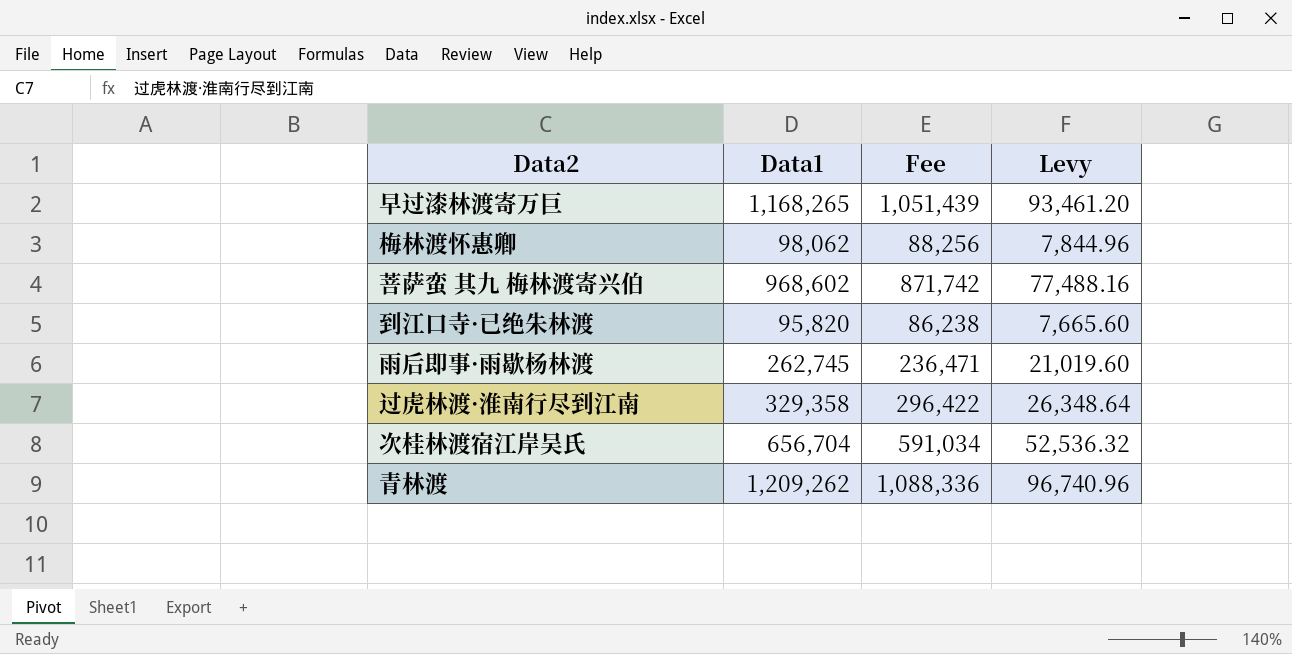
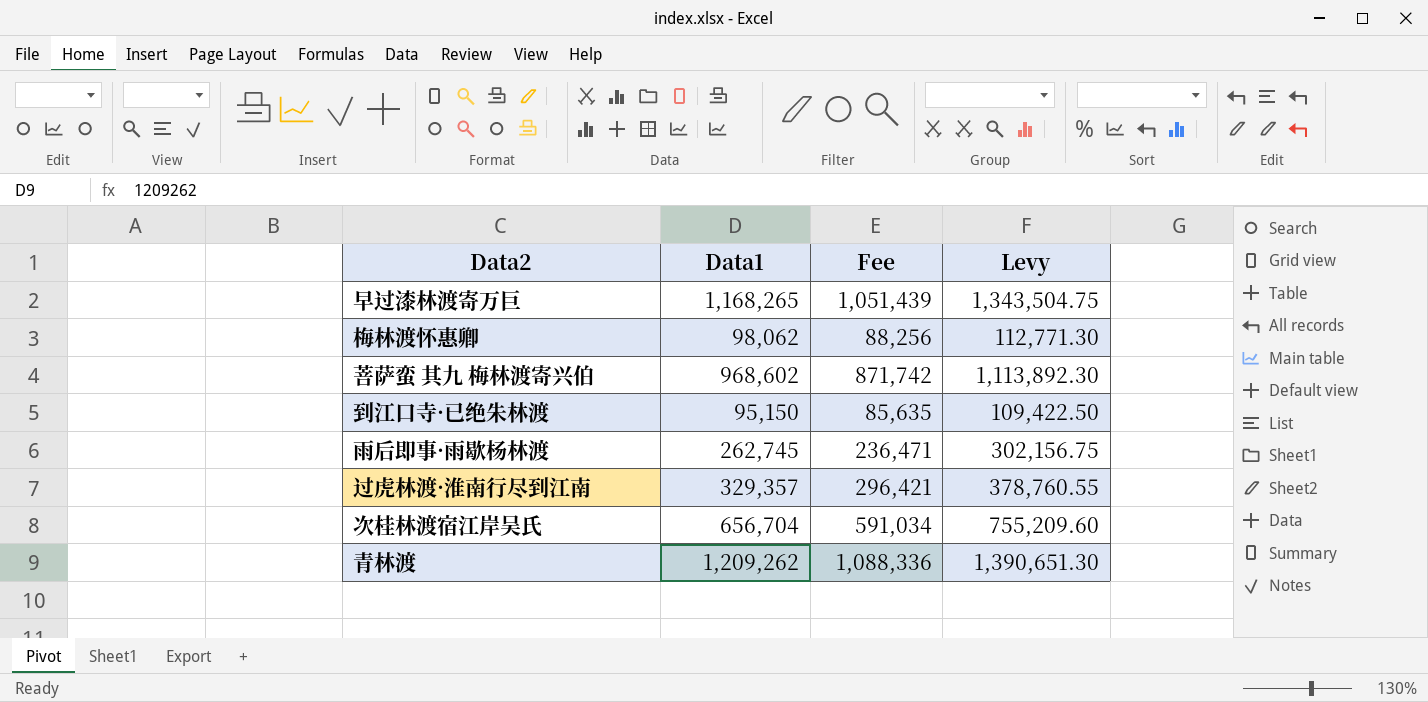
column Levy | formula: [Data1] * 0.08 -> [Data1] * 1.15
到江口寺·已绝朱林渡 | Data1: 95,820 -> 95,150
到江口寺·已绝朱林渡 | Fee: 86,238 -> 85,635
过虎林渡·淮南行尽到江南 | Data1: 329,358 -> 329,357
过虎林渡·淮南行尽到江南 | Fee: 296,422 -> 296,421

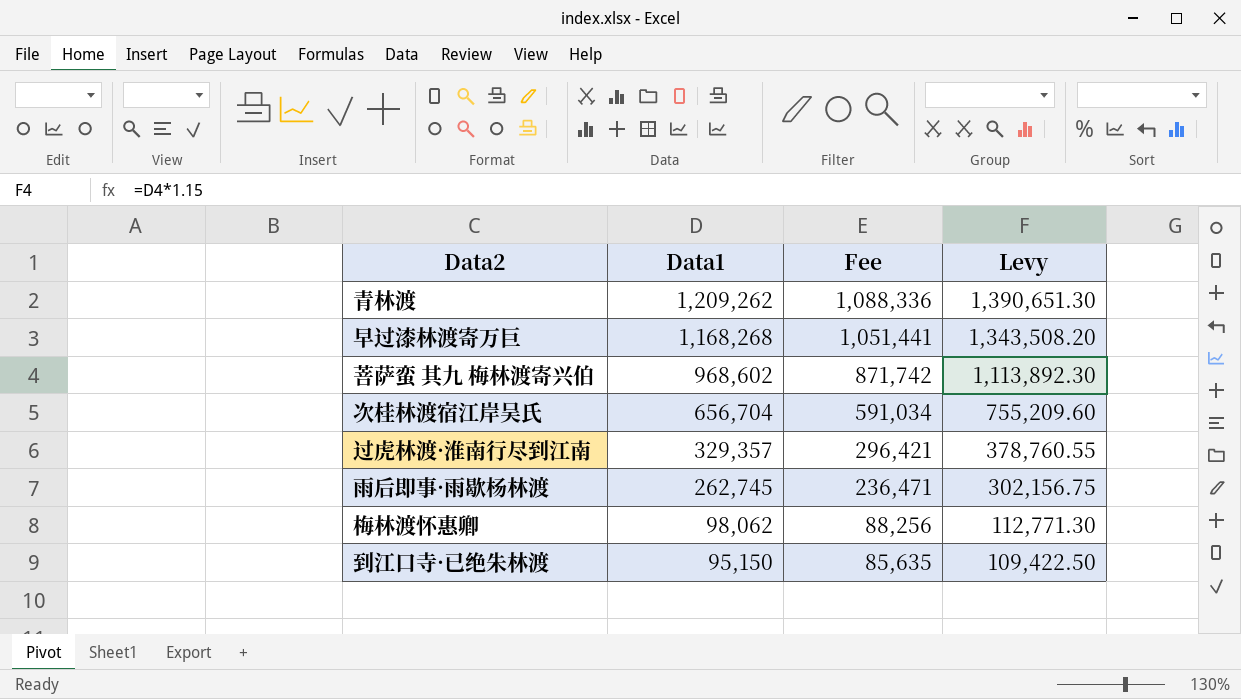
row order: none -> Data1 descending
早过漆林渡寄万巨 | Data1: 1,168,265 -> 1,168,268
早过漆林渡寄万巨 | Fee: 1,051,439 -> 1,051,441
早过漆林渡寄万巨 | Levy: 1,343,504.75 -> 1,343,508.20

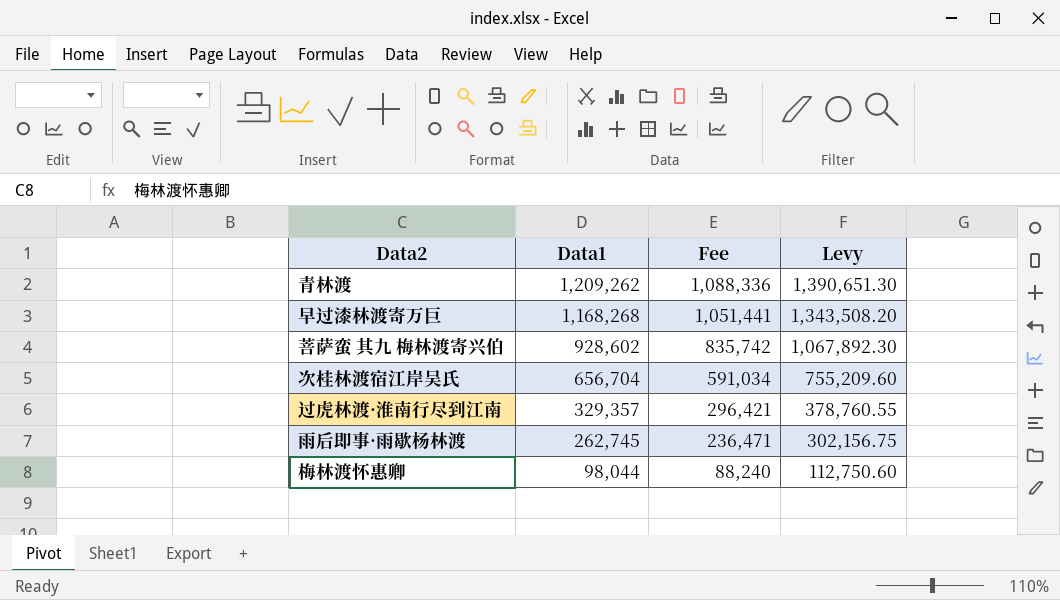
row 到江口寺·已绝朱林渡: 95,150 | 85,635 | 109,422.50 -> none
菩萨蛮 其九 梅林渡寄兴伯 | Data1: 968,602 -> 928,602
菩萨蛮 其九 梅林渡寄兴伯 | Fee: 871,742 -> 835,742
菩萨蛮 其九 梅林渡寄兴伯 | Levy: 1,113,892.30 -> 1,067,892.30
梅林渡怀惠卿 | Data1: 98,062 -> 98,044
梅林渡怀惠卿 | Fee: 88,256 -> 88,240
梅林渡怀惠卿 | Levy: 112,771.30 -> 112,750.60

